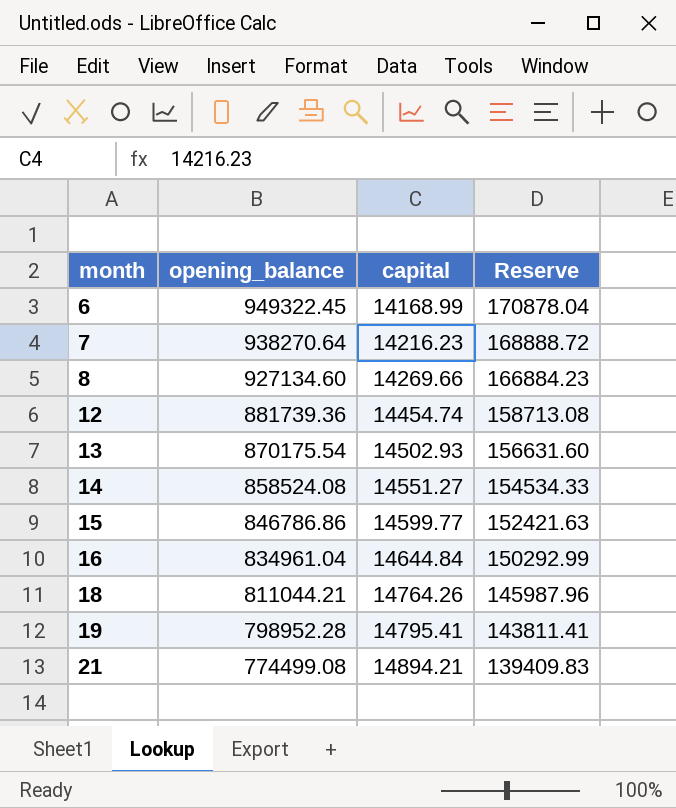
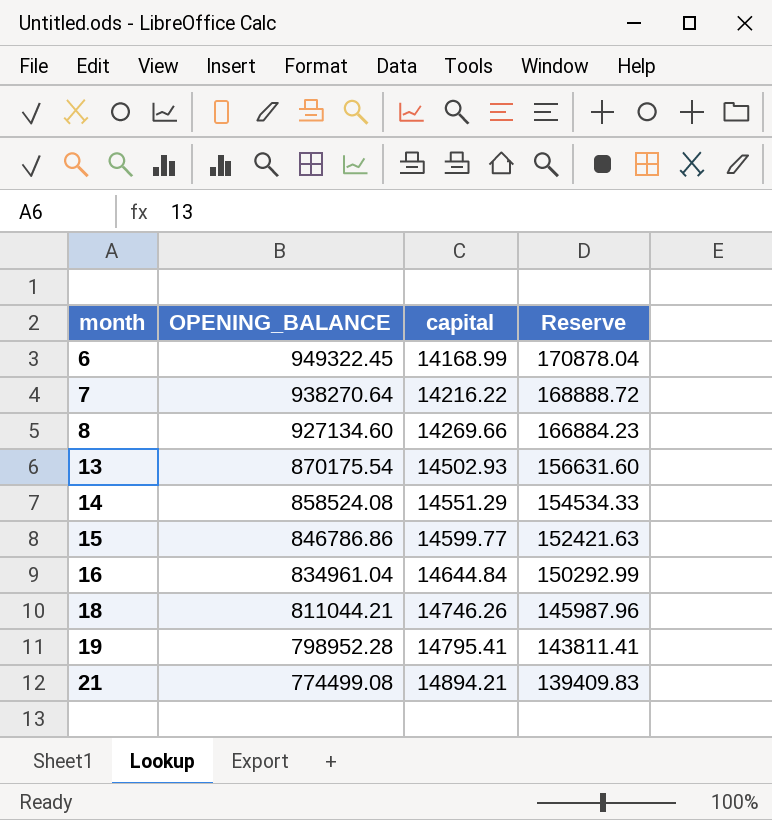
column name: opening_balance -> OPENING_BALANCE
row 12: 881739.36 | 14454.74 | 158713.08 -> none
7 | capital: 14216.23 -> 14216.22
14 | capital: 14551.27 -> 14551.29
18 | capital: 14764.26 -> 14746.26

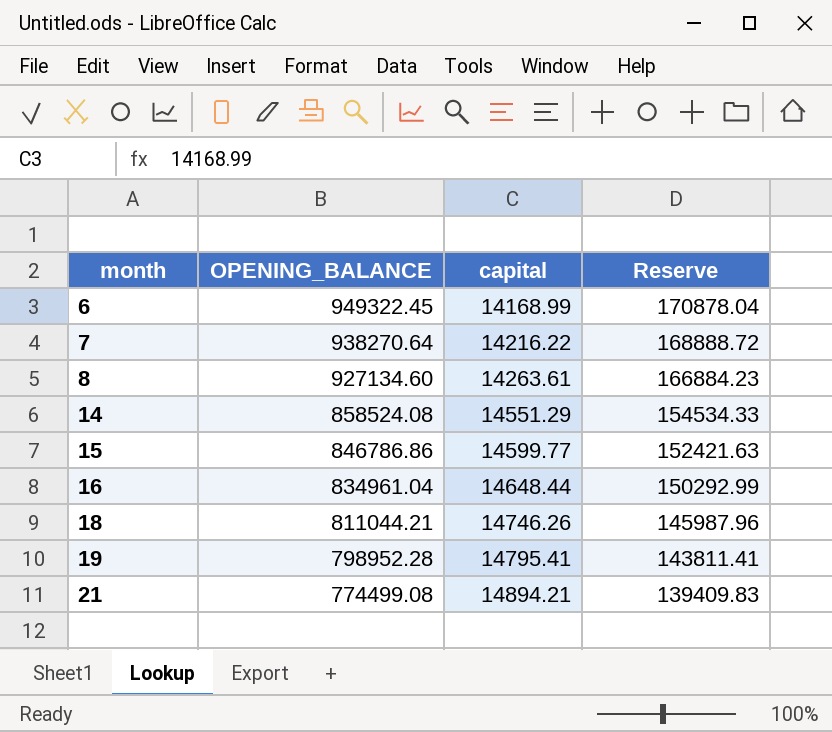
row 13: 870175.54 | 14502.93 | 156631.60 -> none
8 | capital: 14269.66 -> 14263.61
16 | capital: 14644.84 -> 14648.44

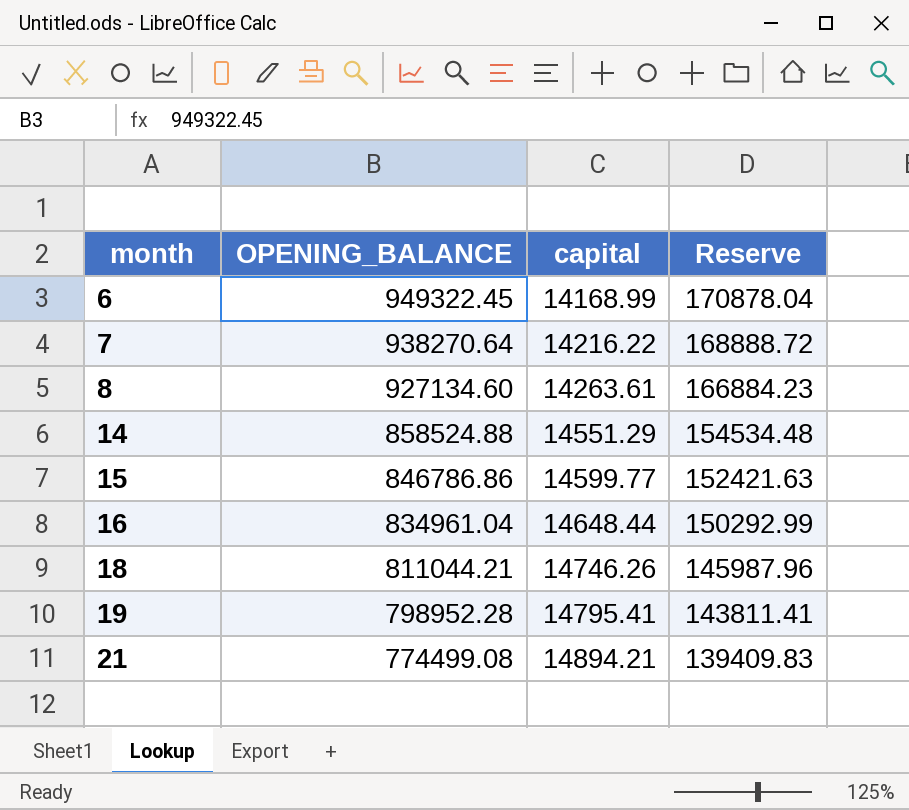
14 | OPENING_BALANCE: 858524.08 -> 858524.88
14 | Reserve: 154534.33 -> 154534.48

